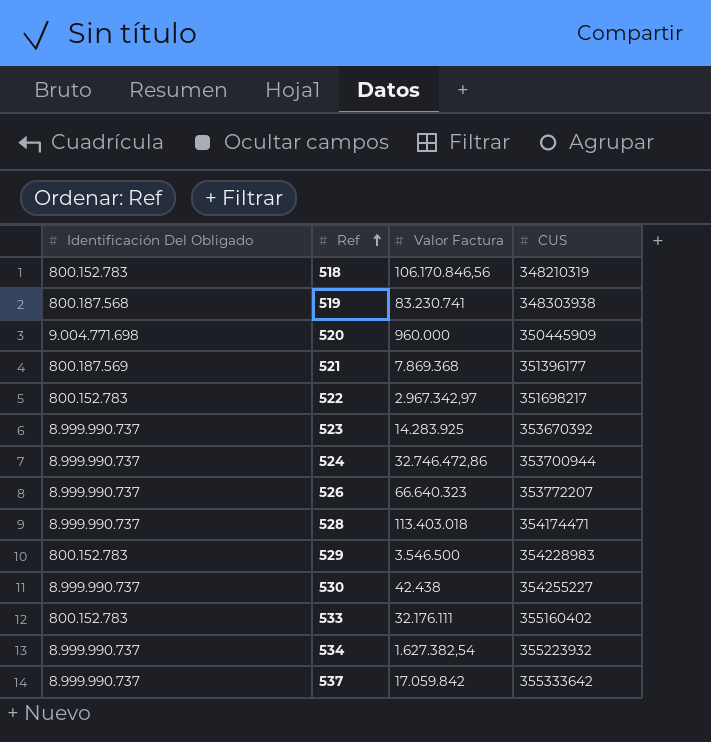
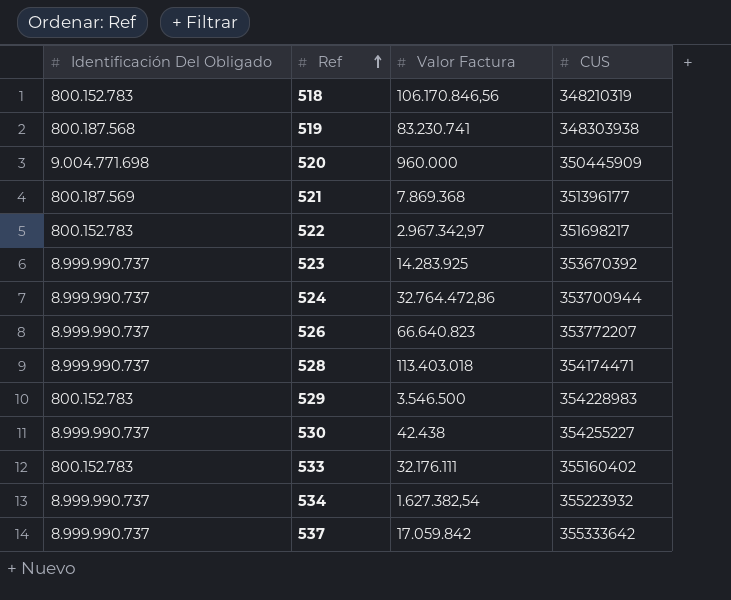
524 | Valor Factura: 32.746.472,86 -> 32.764.472,86
526 | Valor Factura: 66.640.323 -> 66.640.823

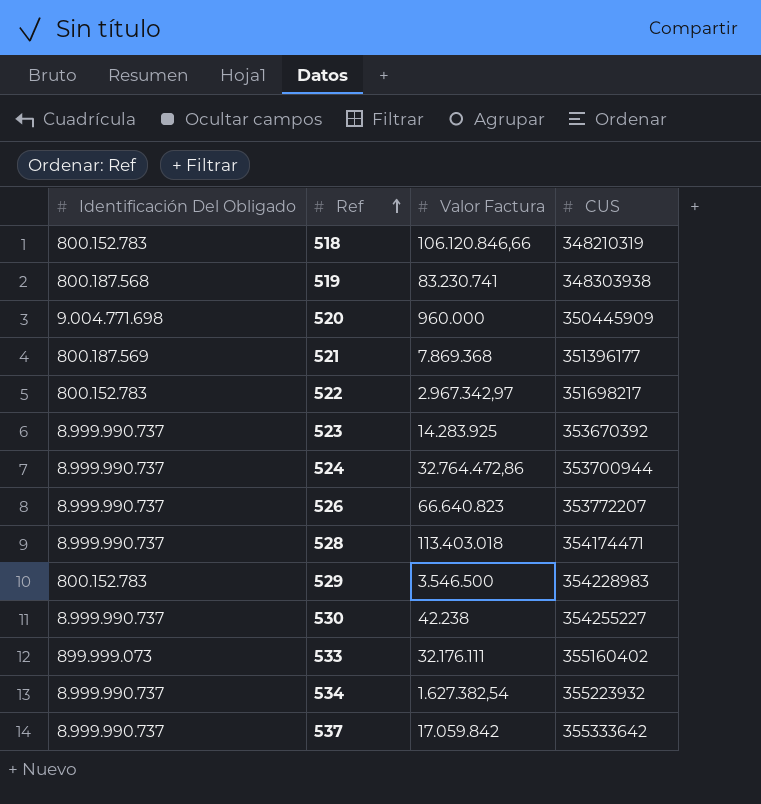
518 | Valor Factura: 106.170.846,56 -> 106.120.846,66
530 | Valor Factura: 42.438 -> 42.238
533 | Identificación Del Obligado: 800.152.783 -> 899.999.073

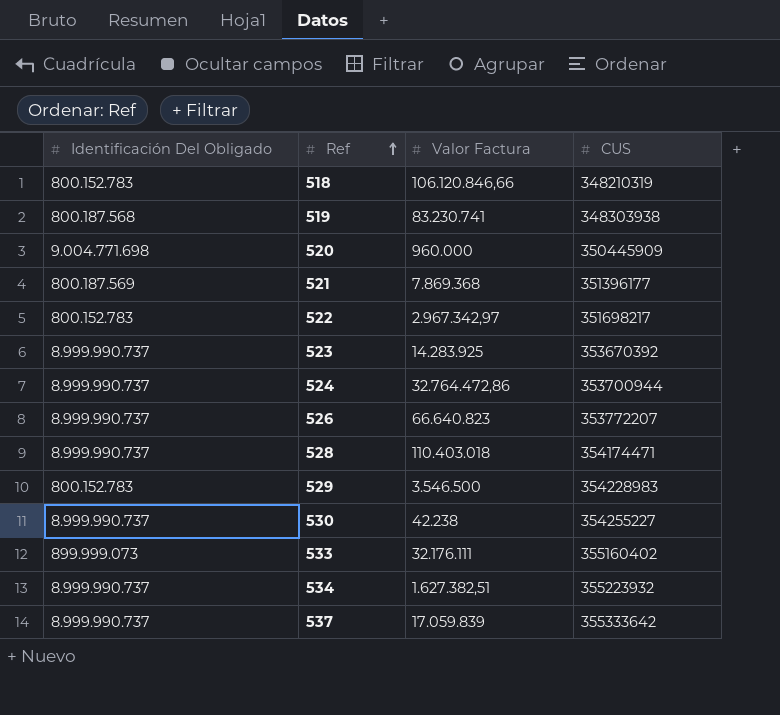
528 | Valor Factura: 113.403.018 -> 110.403.018
534 | Valor Factura: 1.627.382,54 -> 1.627.382,51
537 | Valor Factura: 17.059.842 -> 17.059.839

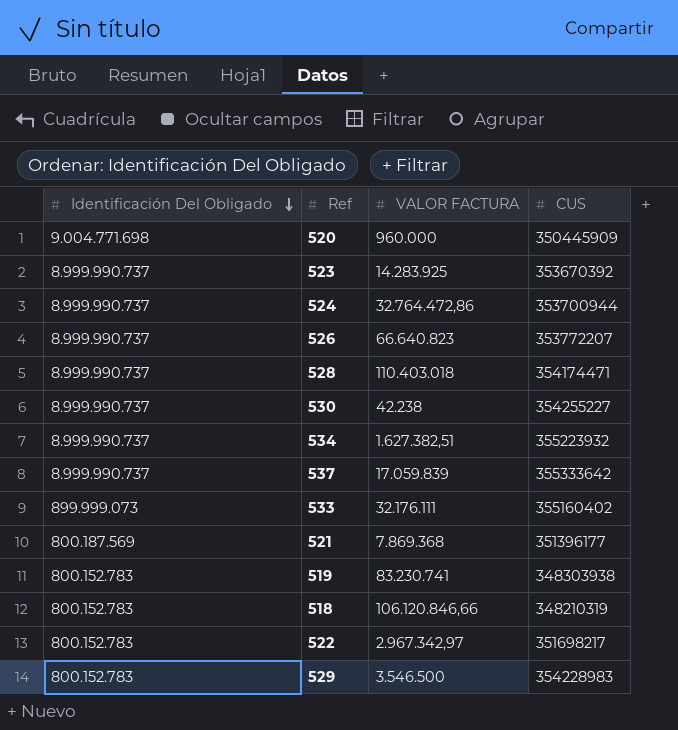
row order: Ref ascending -> Identificación Del Obligado descending
column name: Valor Factura -> VALOR FACTURA
519 | Identificación Del Obligado: 800.187.568 -> 800.152.783

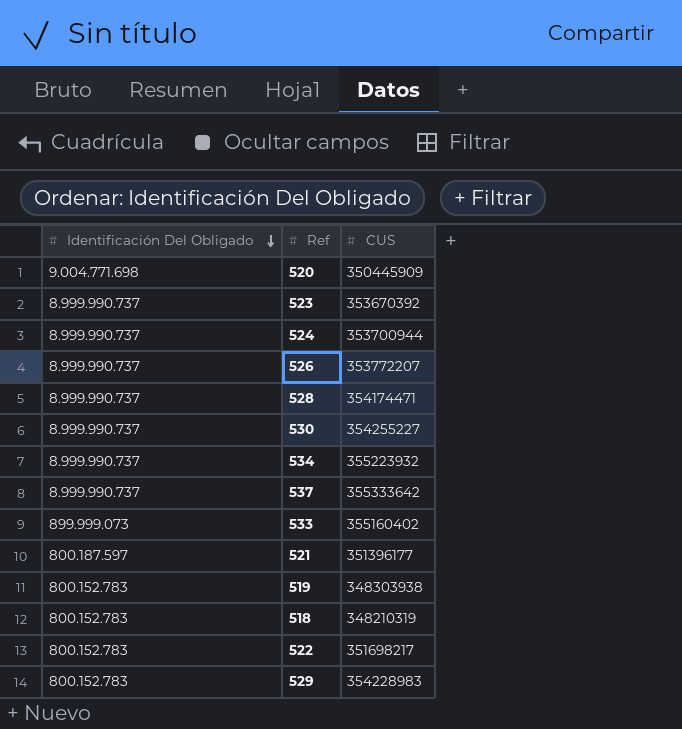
column VALOR FACTURA | position: 3 -> none
521 | Identificación Del Obligado: 800.187.569 -> 800.187.597

